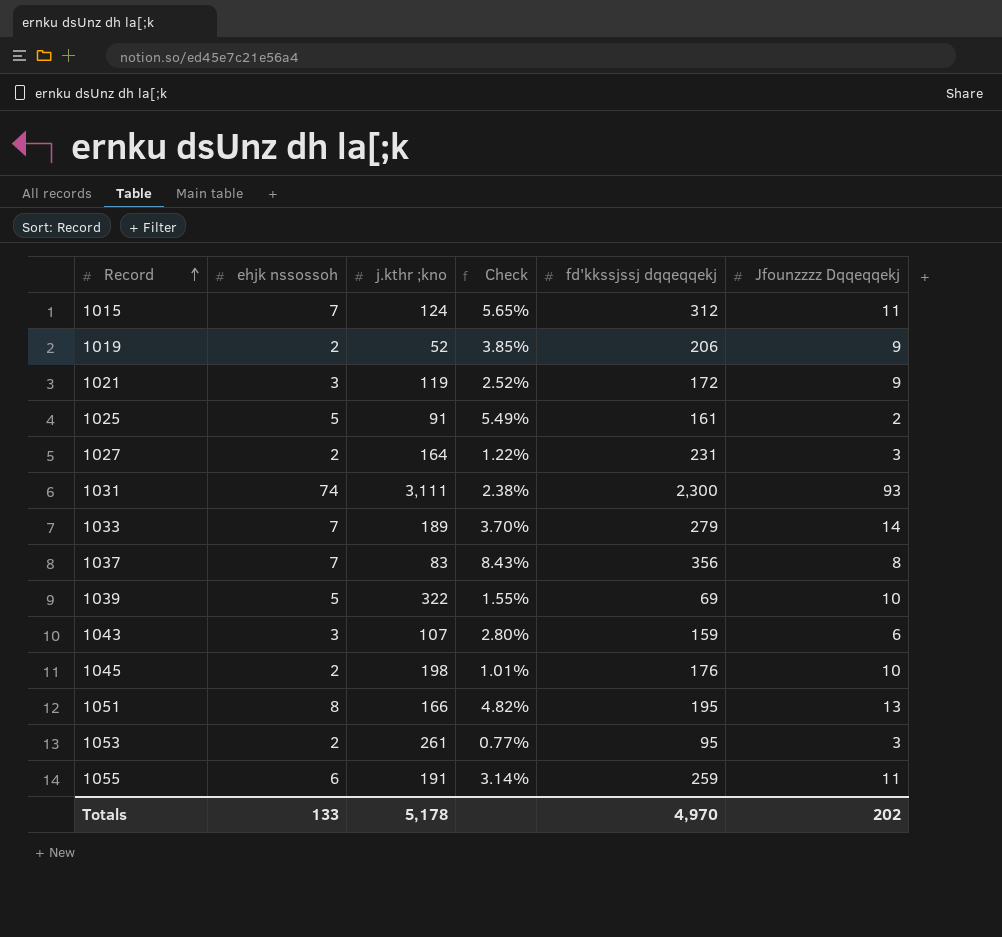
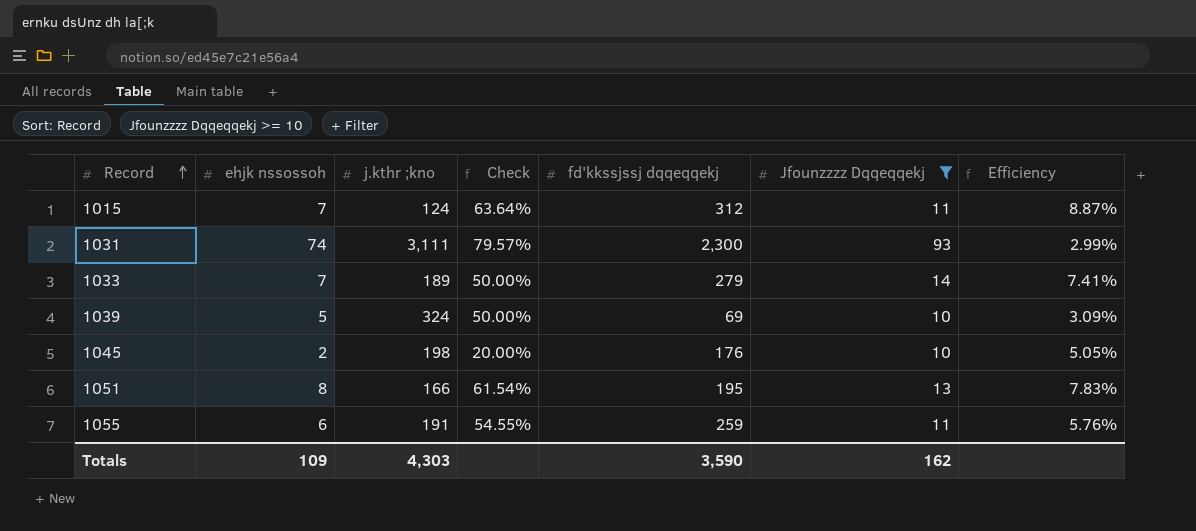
filter: none -> Jfounzzzz Dqqeqqekj >= 10
column Check | formula: [ehjk nssossoh] / [j.kthr ;kno] -> [ehjk nssossoh] / [Jfounzzzz Dqqeqqekj]
column Efficiency | formula: none -> [Jfounzzzz Dqqeqqekj] / [j.kthr ;kno]
1039 | j.kthr ;kno: 322 -> 324
Totals | ehjk nssossoh: 133 -> 109
Totals | j.kthr ;kno: 5,178 -> 4,303
Totals | fd'kkssjssj dqqeqqekj: 4,970 -> 3,590
Totals | Jfounzzzz Dqqeqqekj: 202 -> 162

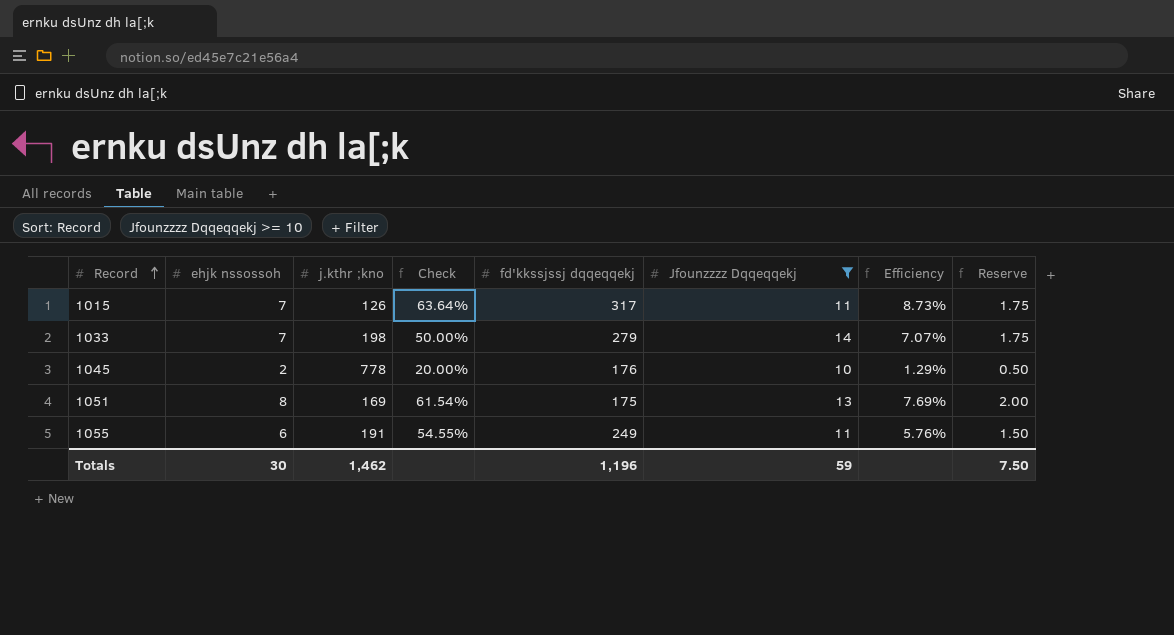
column Reserve | formula: none -> [ehjk nssossoh] * 0.25
row 1031: 74 | 3,111 | 79.57% | 2,300 | 93 | 2.99% -> none
row 1039: 5 | 324 | 50.00% | 69 | 10 | 3.09% -> none
1015 | j.kthr ;kno: 124 -> 126
1015 | fd'kkssjssj dqqeqqekj: 312 -> 317
1015 | Efficiency: 8.87% -> 8.73%
1033 | j.kthr ;kno: 189 -> 198
1033 | Efficiency: 7.41% -> 7.07%
1045 | j.kthr ;kno: 198 -> 778
1045 | Efficiency: 5.05% -> 1.29%
1051 | j.kthr ;kno: 166 -> 169
1051 | fd'kkssjssj dqqeqqekj: 195 -> 175
1051 | Efficiency: 7.83% -> 7.69%
1055 | fd'kkssjssj dqqeqqekj: 259 -> 249
Totals | ehjk nssossoh: 109 -> 30
Totals | j.kthr ;kno: 4,303 -> 1,462
Totals | fd'kkssjssj dqqeqqekj: 3,590 -> 1,196
Totals | Jfounzzzz Dqqeqqekj: 162 -> 59

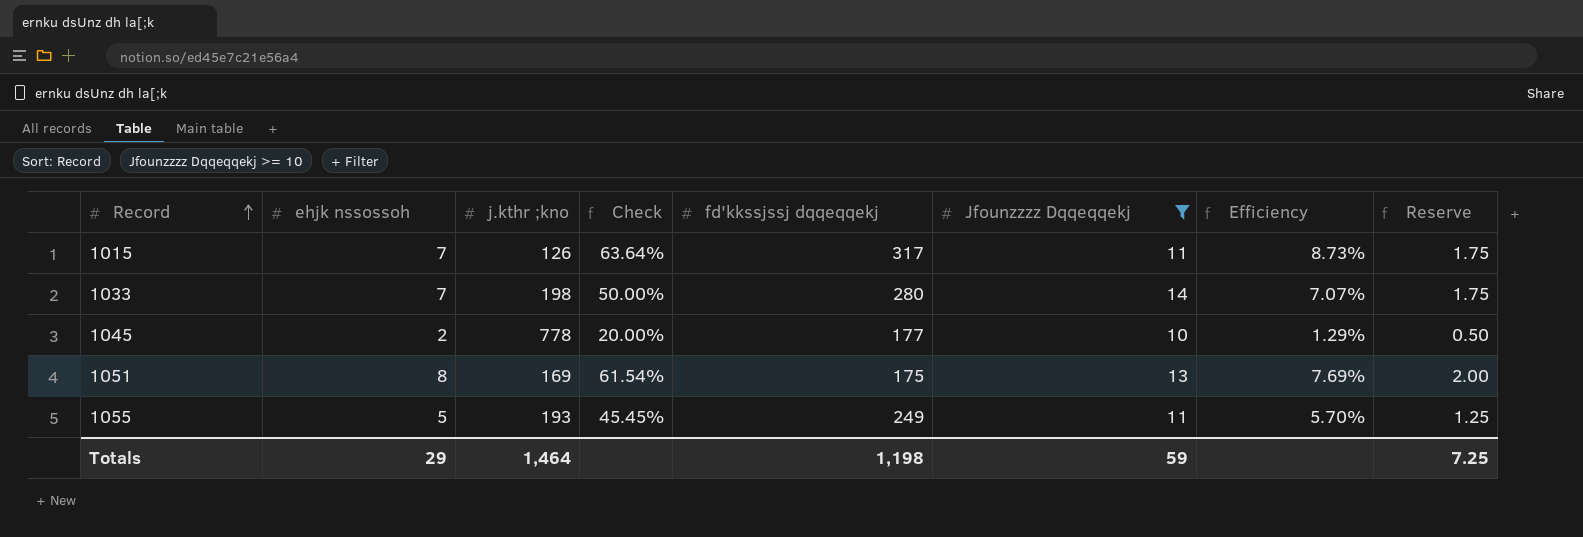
1033 | fd'kkssjssj dqqeqqekj: 279 -> 280
1045 | fd'kkssjssj dqqeqqekj: 176 -> 177
1055 | ehjk nssossoh: 6 -> 5
1055 | j.kthr ;kno: 191 -> 193
1055 | Check: 54.55% -> 45.45%
1055 | Efficiency: 5.76% -> 5.70%
1055 | Reserve: 1.50 -> 1.25
Totals | ehjk nssossoh: 30 -> 29
Totals | j.kthr ;kno: 1,462 -> 1,464
Totals | fd'kkssjssj dqqeqqekj: 1,196 -> 1,198
Totals | Reserve: 7.50 -> 7.25

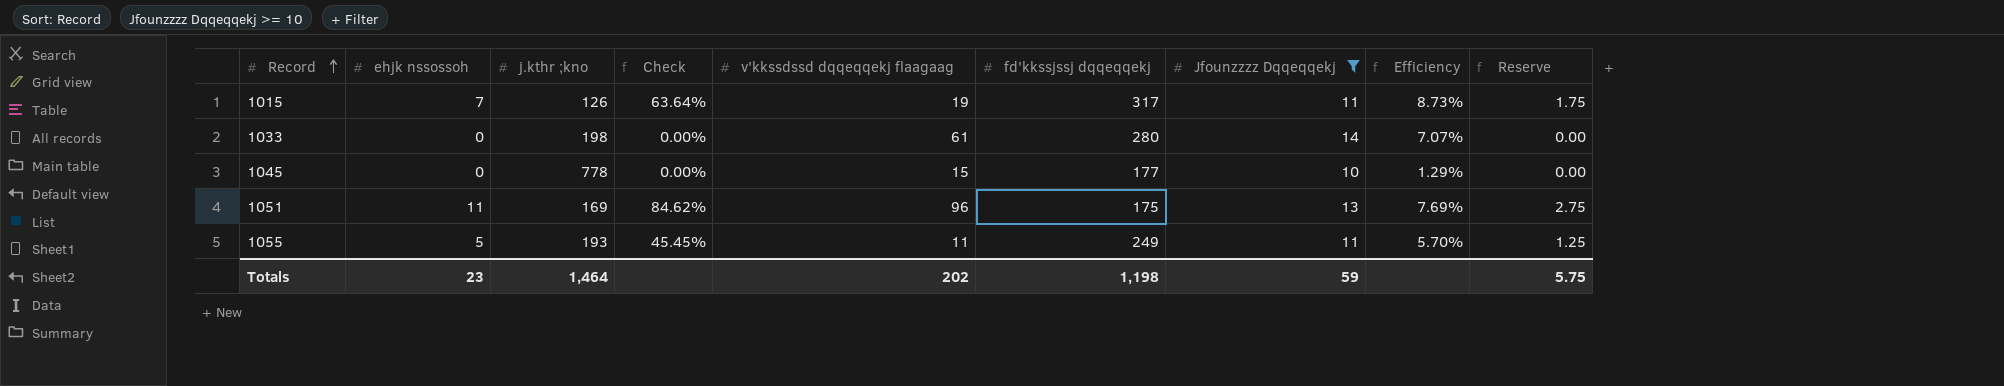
column v'kkssdssd dqqeqqekj flaagaag | position: none -> 5
1033 | ehjk nssossoh: 7 -> 0
1033 | Check: 50.00% -> 0.00%
1033 | Reserve: 1.75 -> 0.00
1045 | ehjk nssossoh: 2 -> 0
1045 | Check: 20.00% -> 0.00%
1045 | Reserve: 0.50 -> 0.00
1051 | ehjk nssossoh: 8 -> 11
1051 | Check: 61.54% -> 84.62%
1051 | Reserve: 2.00 -> 2.75
Totals | ehjk nssossoh: 29 -> 23
Totals | Reserve: 7.25 -> 5.75

